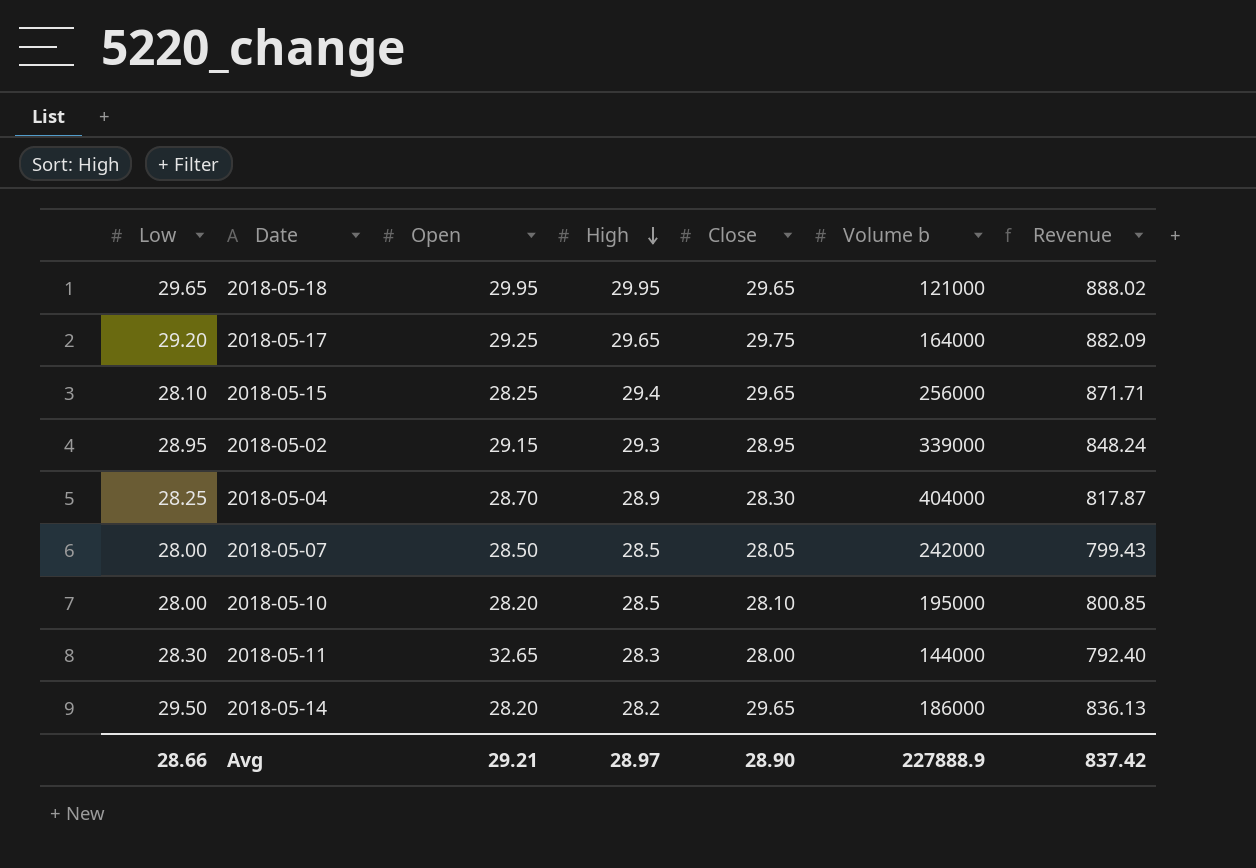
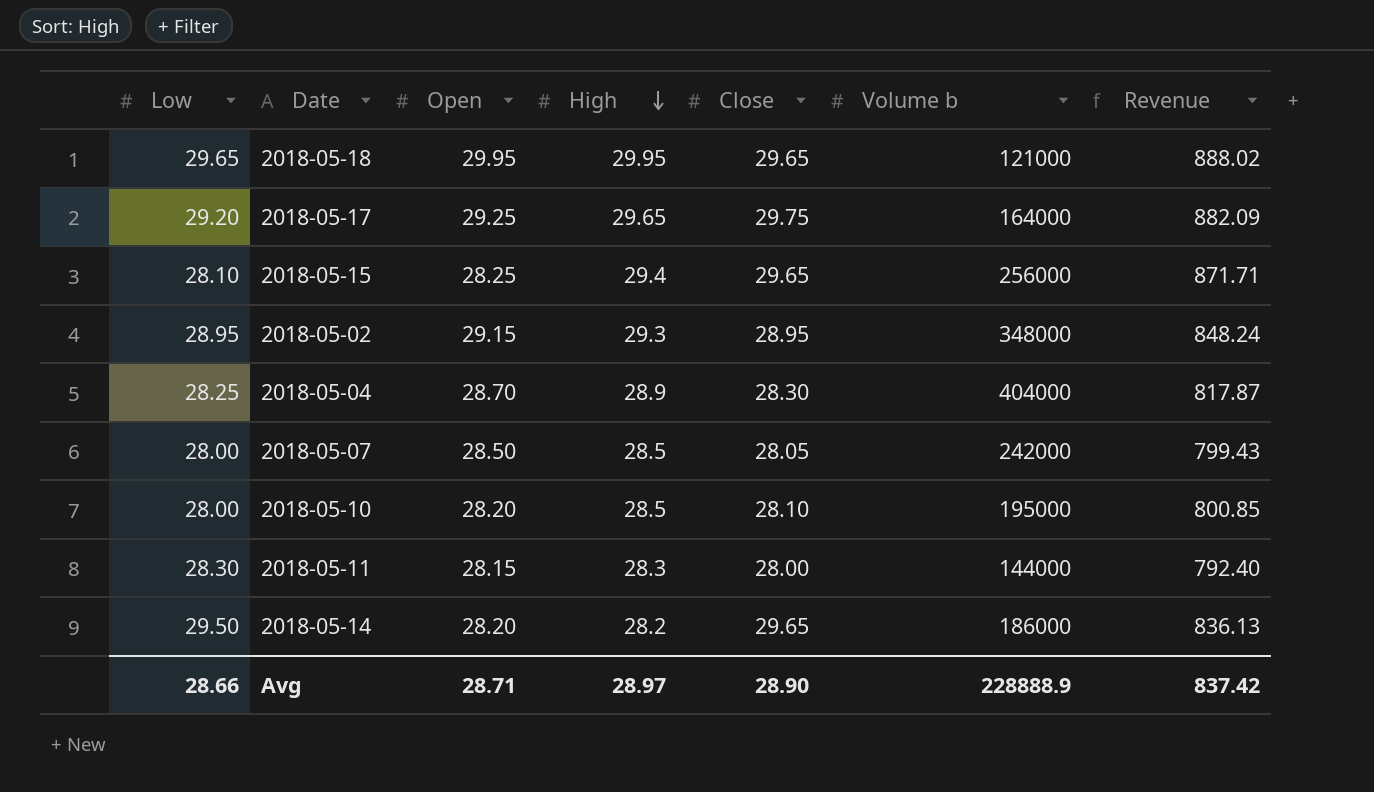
2018-05-02 | Volume b: 339000 -> 348000
2018-05-11 | Open: 32.65 -> 28.15
Avg | Open: 29.21 -> 28.71
Avg | Volume b: 227888.9 -> 228888.9

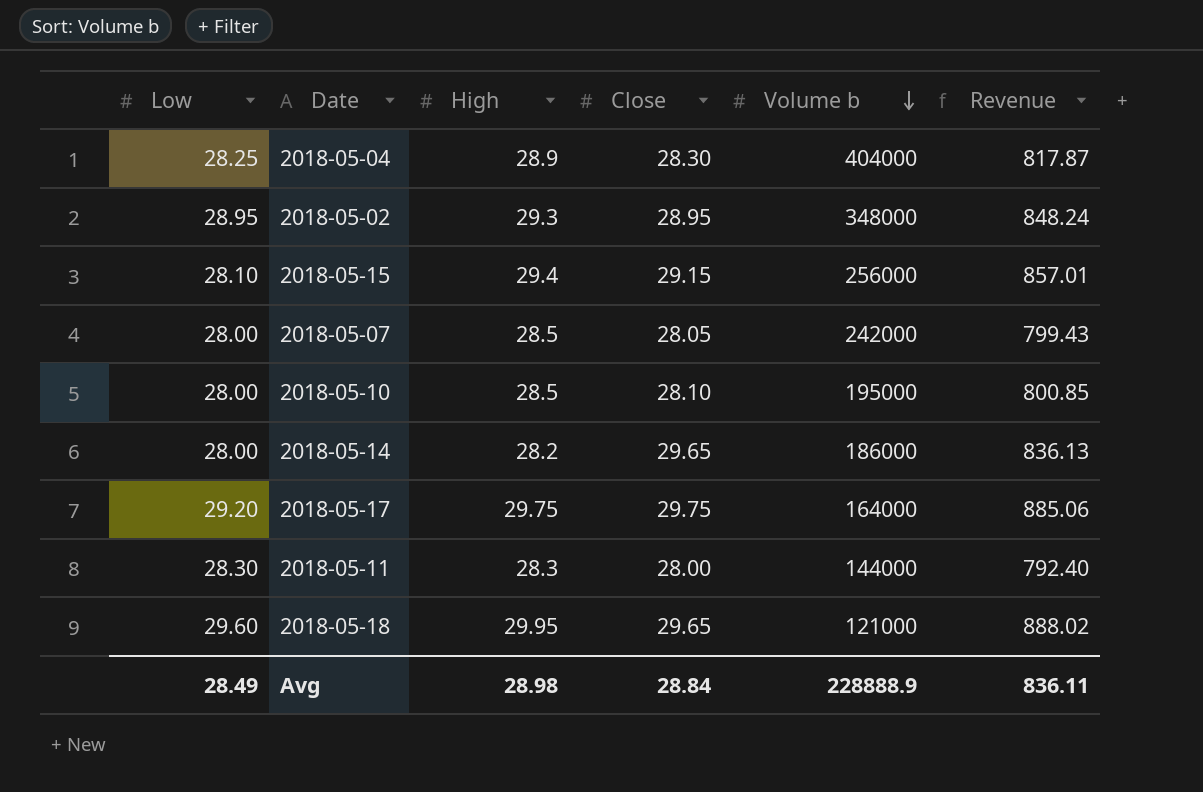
row order: High descending -> Volume b descending
column Open | position: 3 -> none
2018-05-15 | Close: 29.65 -> 29.15
2018-05-15 | Revenue: 871.71 -> 857.01
2018-05-14 | Low: 29.50 -> 28.00
2018-05-17 | High: 29.65 -> 29.75
2018-05-17 | Revenue: 882.09 -> 885.06
2018-05-18 | Low: 29.65 -> 29.60
Avg | Low: 28.66 -> 28.49
Avg | High: 28.97 -> 28.98
Avg | Close: 28.90 -> 28.84
Avg | Revenue: 837.42 -> 836.11

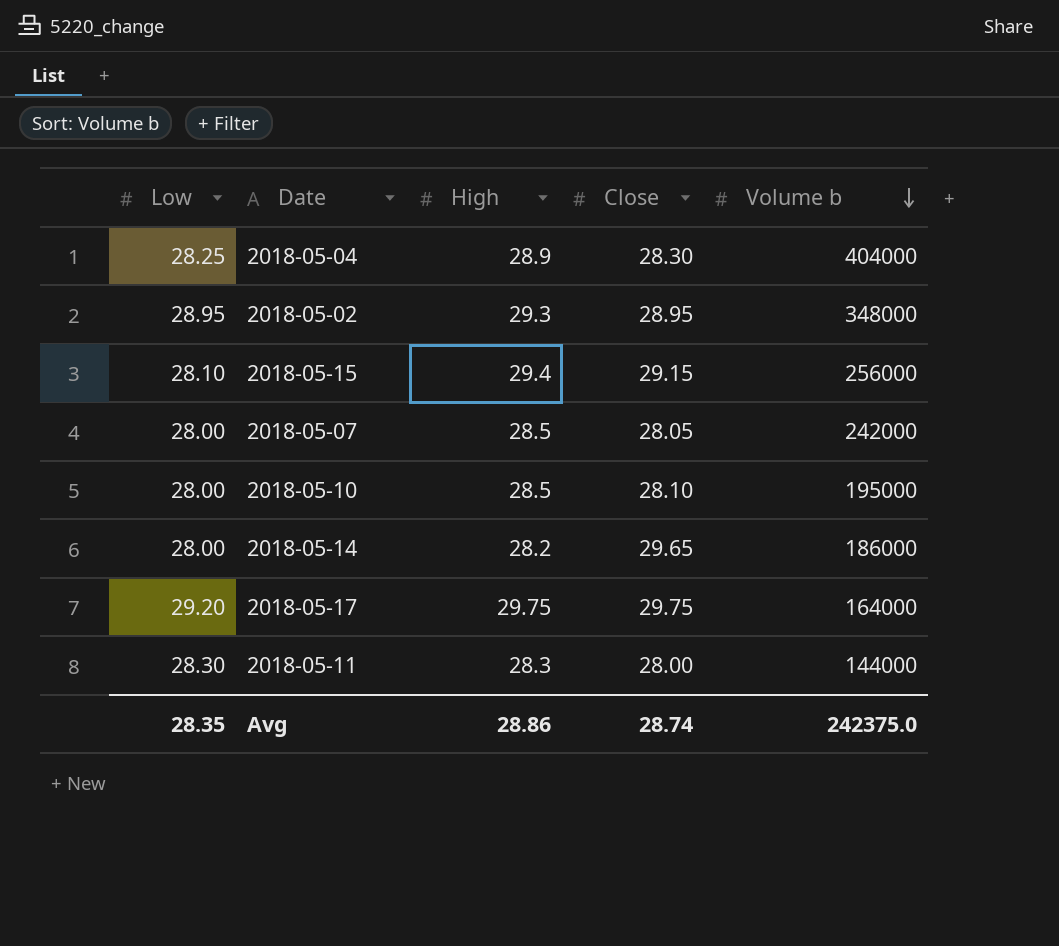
column Revenue | formula: [High] * [Close] -> none
row 2018-05-18: 29.60 | 29.95 | 29.65 | 121000 | 888.02 -> none
Avg | Low: 28.49 -> 28.35
Avg | High: 28.98 -> 28.86
Avg | Close: 28.84 -> 28.74
Avg | Volume b: 228888.9 -> 242375.0

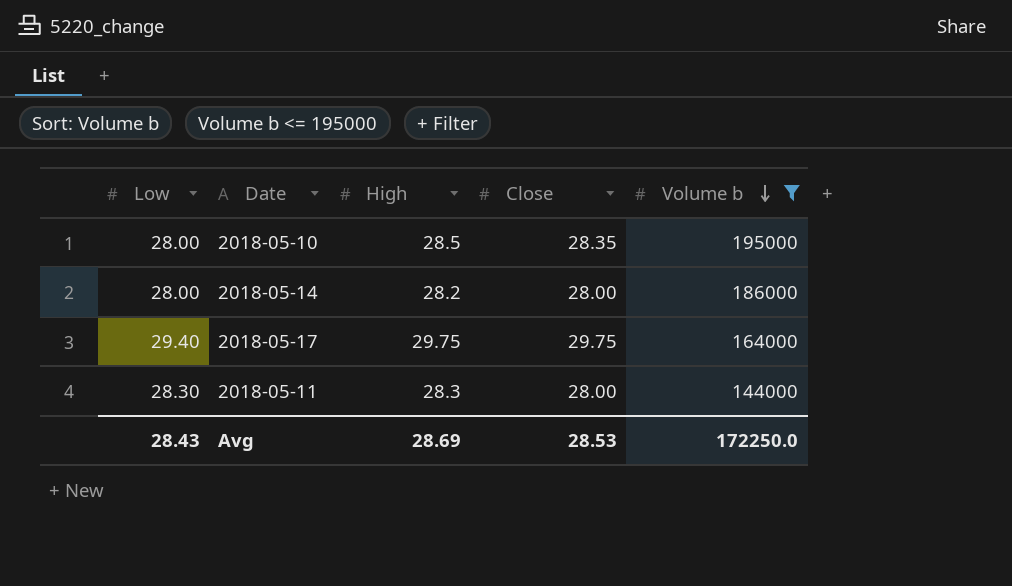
filter: none -> Volume b <= 195000
2018-05-10 | Close: 28.10 -> 28.35
2018-05-14 | Close: 29.65 -> 28.00
2018-05-17 | Low: 29.20 -> 29.40
Avg | Low: 28.35 -> 28.43
Avg | High: 28.86 -> 28.69
Avg | Close: 28.74 -> 28.53
Avg | Volume b: 242375.0 -> 172250.0

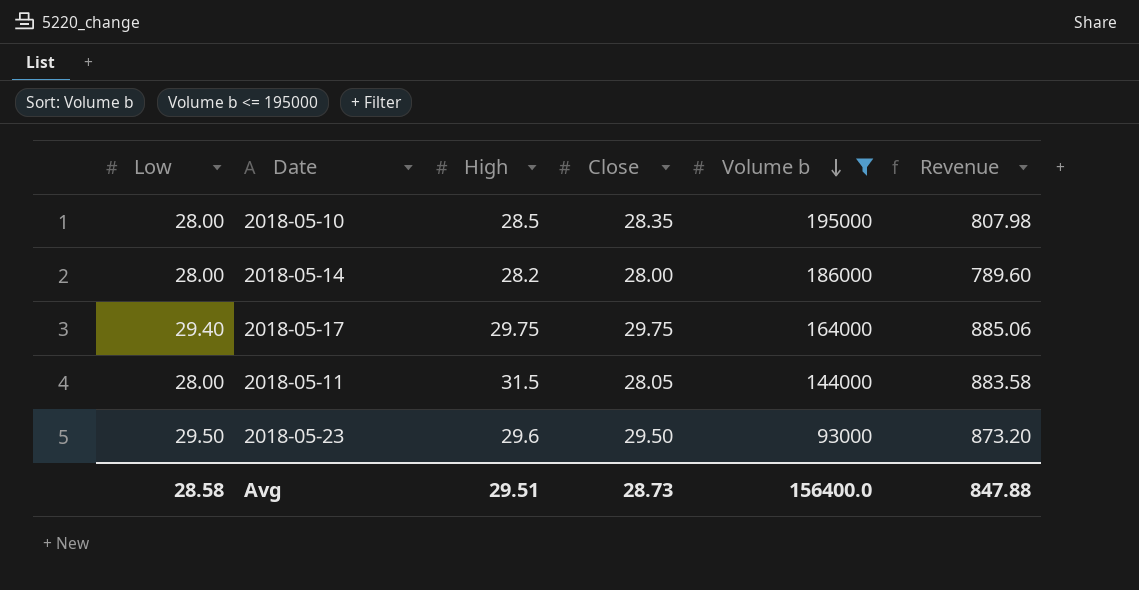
column Revenue | formula: none -> [High] * [Close]
2018-05-11 | Low: 28.30 -> 28.00
2018-05-11 | High: 28.3 -> 31.5
2018-05-11 | Close: 28.00 -> 28.05
row 2018-05-23: none -> 29.50 | 29.6 | 29.50 | 93000 | 873.20
Avg | Low: 28.43 -> 28.58
Avg | High: 28.69 -> 29.51
Avg | Close: 28.53 -> 28.73
Avg | Volume b: 172250.0 -> 156400.0

